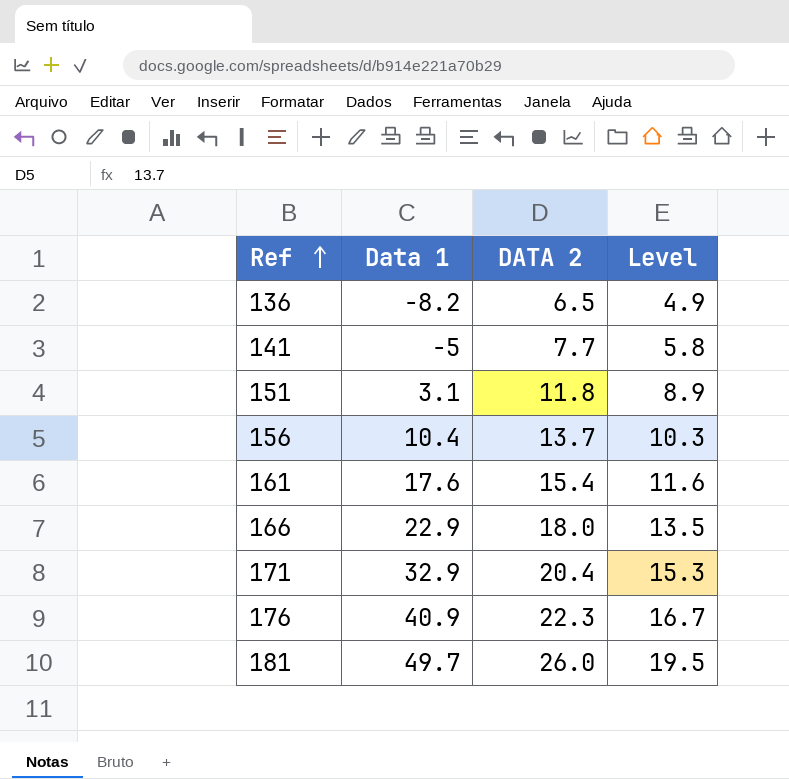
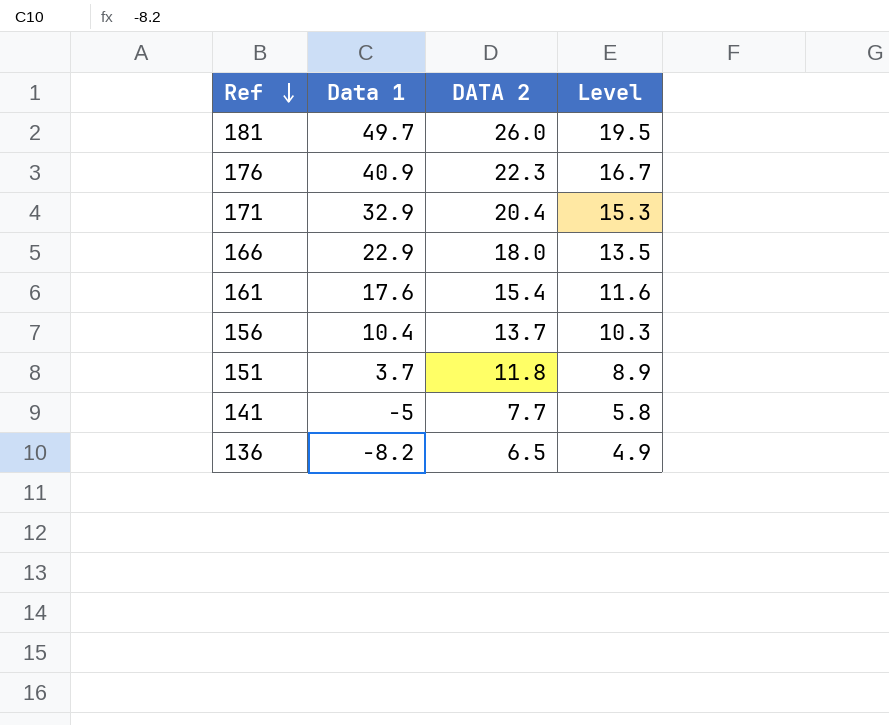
row order: Ref ascending -> Ref descending
151 | Data 1: 3.1 -> 3.7

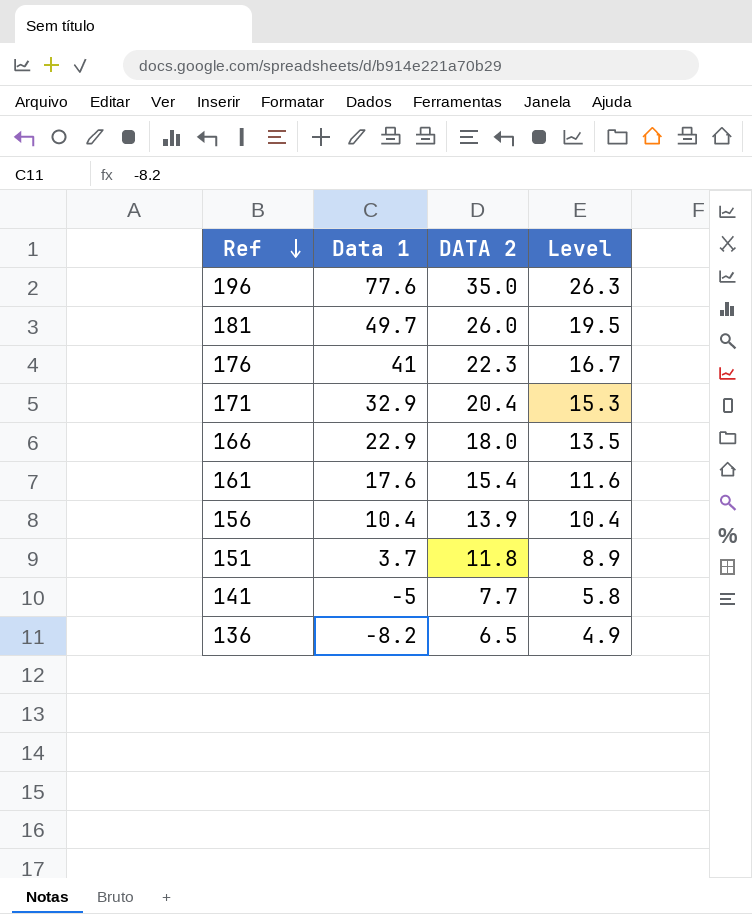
row 196: none -> 77.6 | 35.0 | 26.3
176 | Data 1: 40.9 -> 41
156 | DATA 2: 13.7 -> 13.9
156 | Level: 10.3 -> 10.4

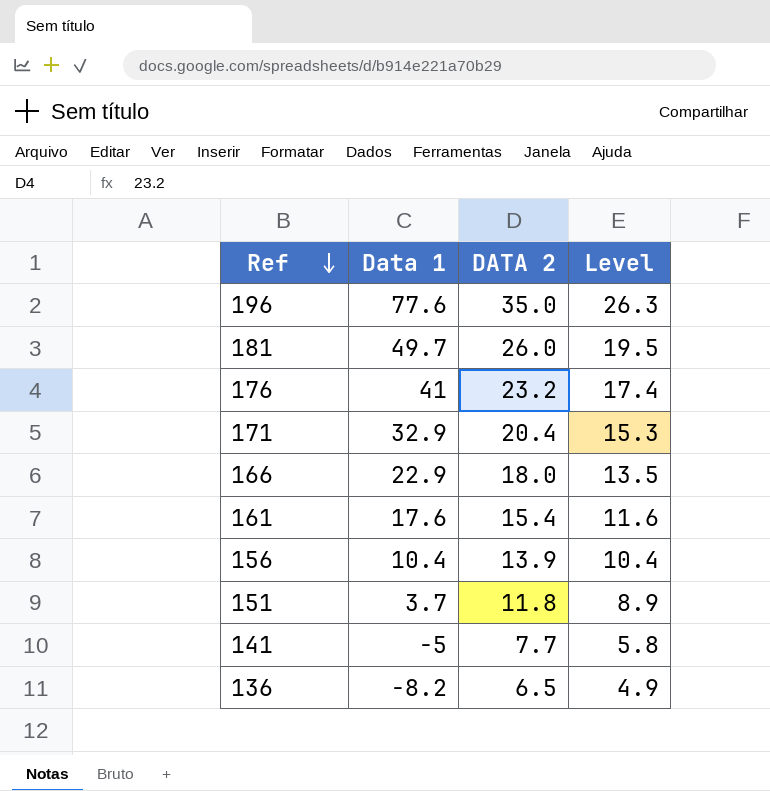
176 | DATA 2: 22.3 -> 23.2
176 | Level: 16.7 -> 17.4

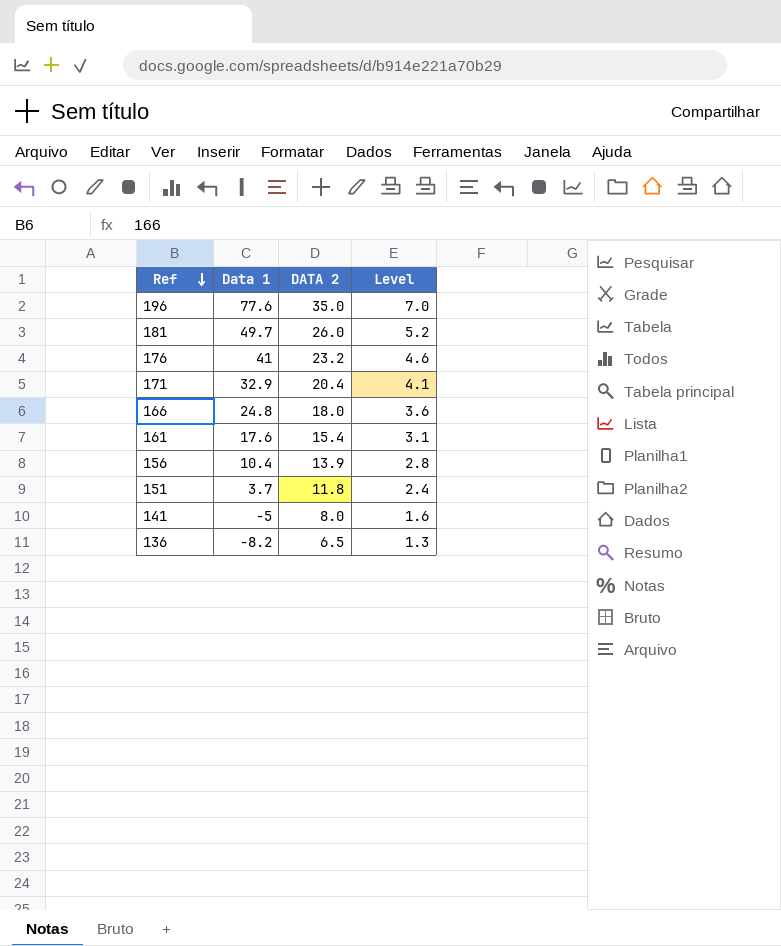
column Level | formula: [DATA 2] * 0.75 -> [DATA 2] * 0.2
166 | Data 1: 22.9 -> 24.8
141 | DATA 2: 7.7 -> 8.0

